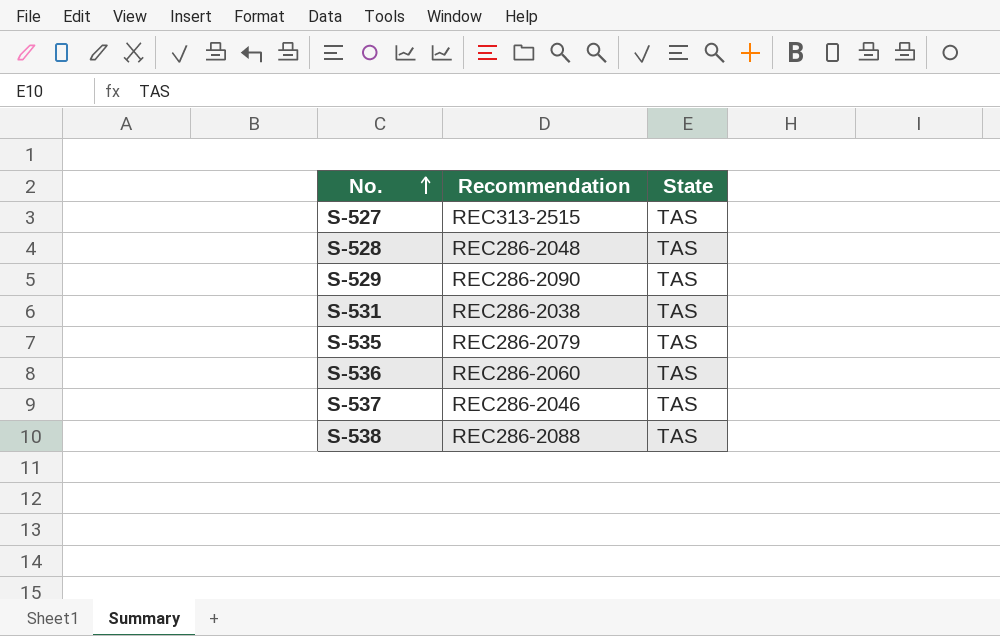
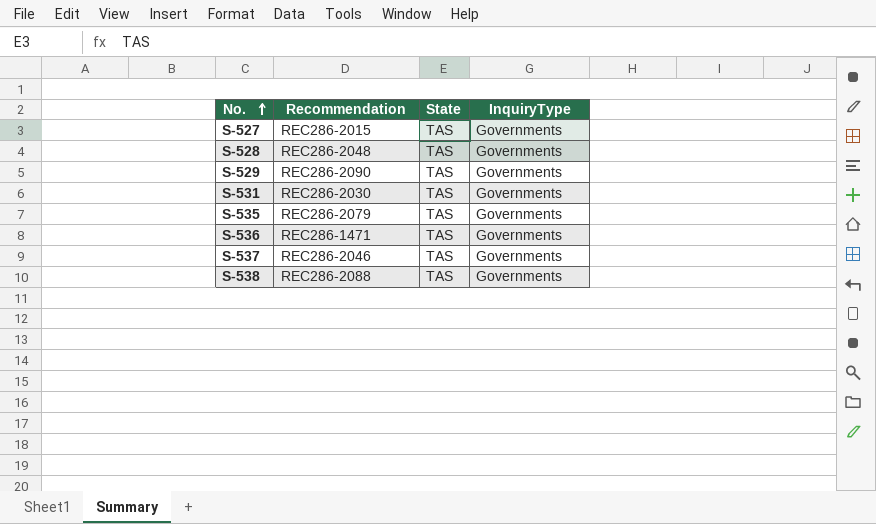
column InquiryType | position: none -> 4
S-527 | Recommendation: REC313-2515 -> REC286-2015
S-531 | Recommendation: REC286-2038 -> REC286-2030
S-536 | Recommendation: REC286-2060 -> REC286-1471

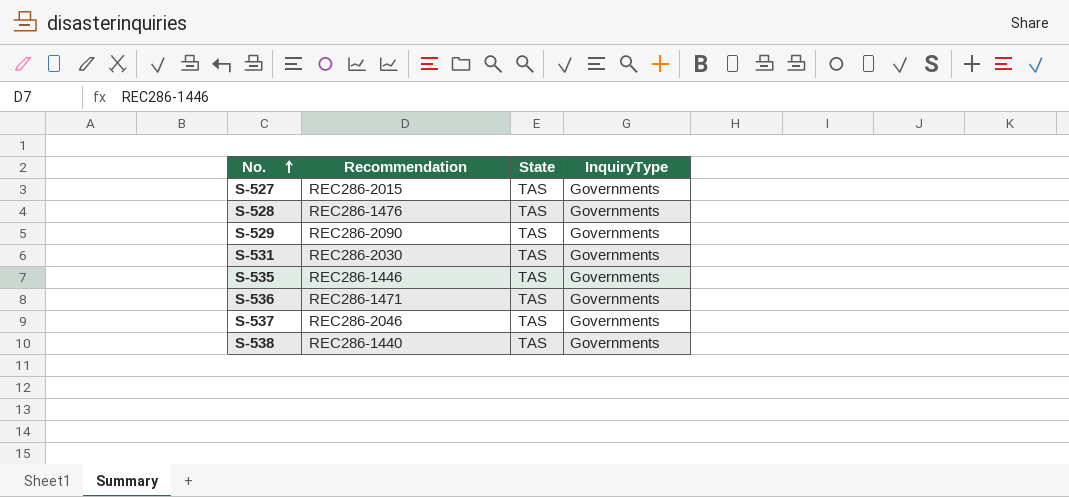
S-528 | Recommendation: REC286-2048 -> REC286-1476
S-535 | Recommendation: REC286-2079 -> REC286-1446
S-538 | Recommendation: REC286-2088 -> REC286-1440

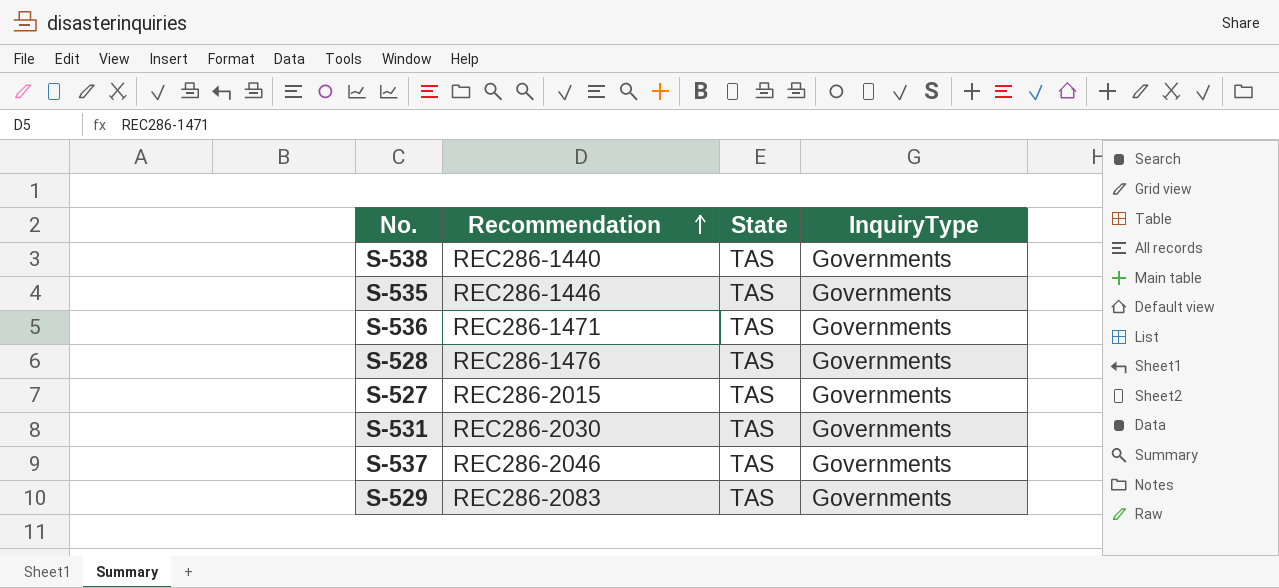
row order: No. ascending -> Recommendation ascending
S-529 | Recommendation: REC286-2090 -> REC286-2083

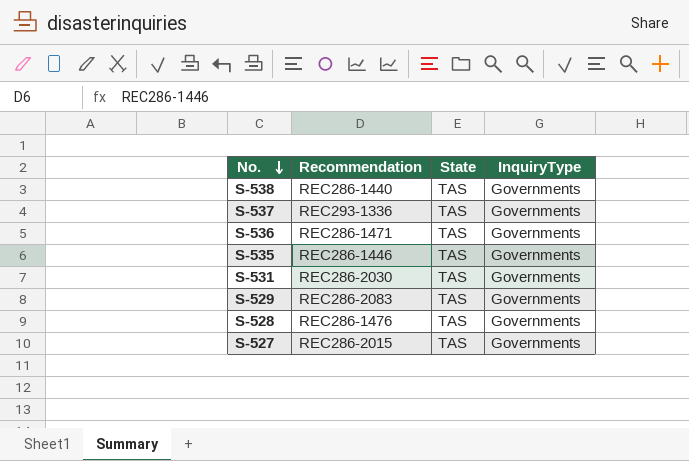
row order: Recommendation ascending -> No. descending
S-537 | Recommendation: REC286-2046 -> REC293-1336

